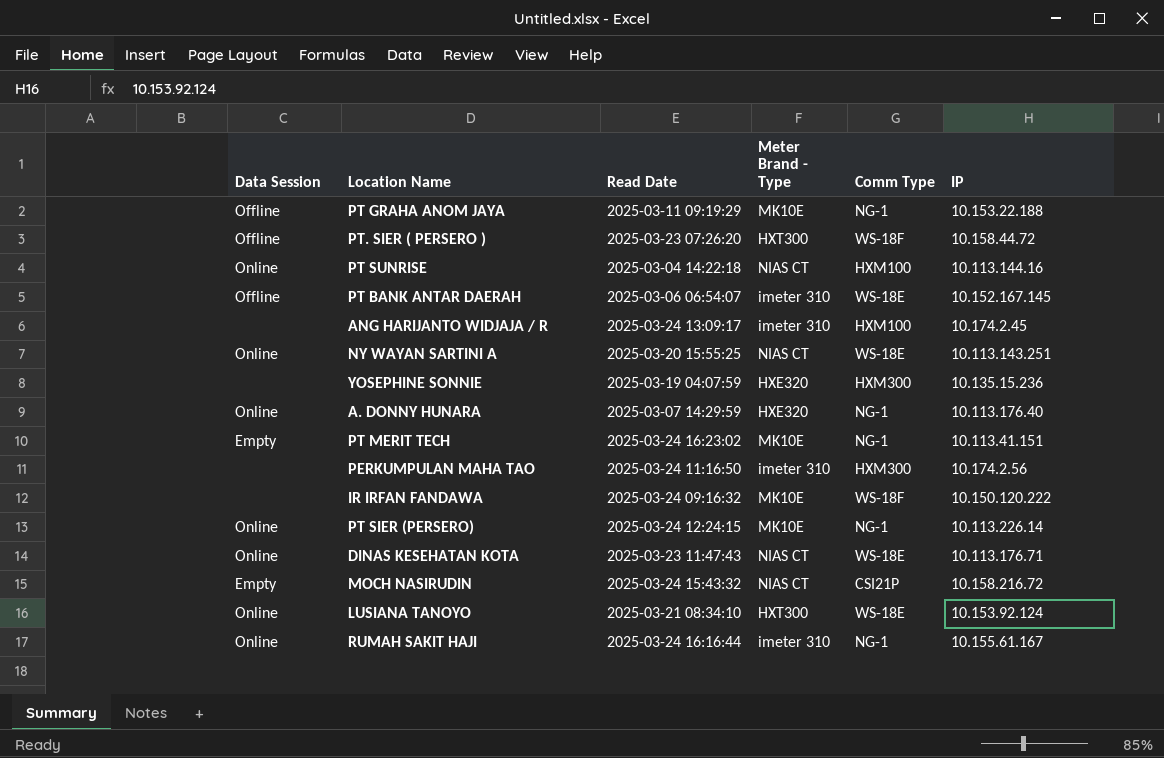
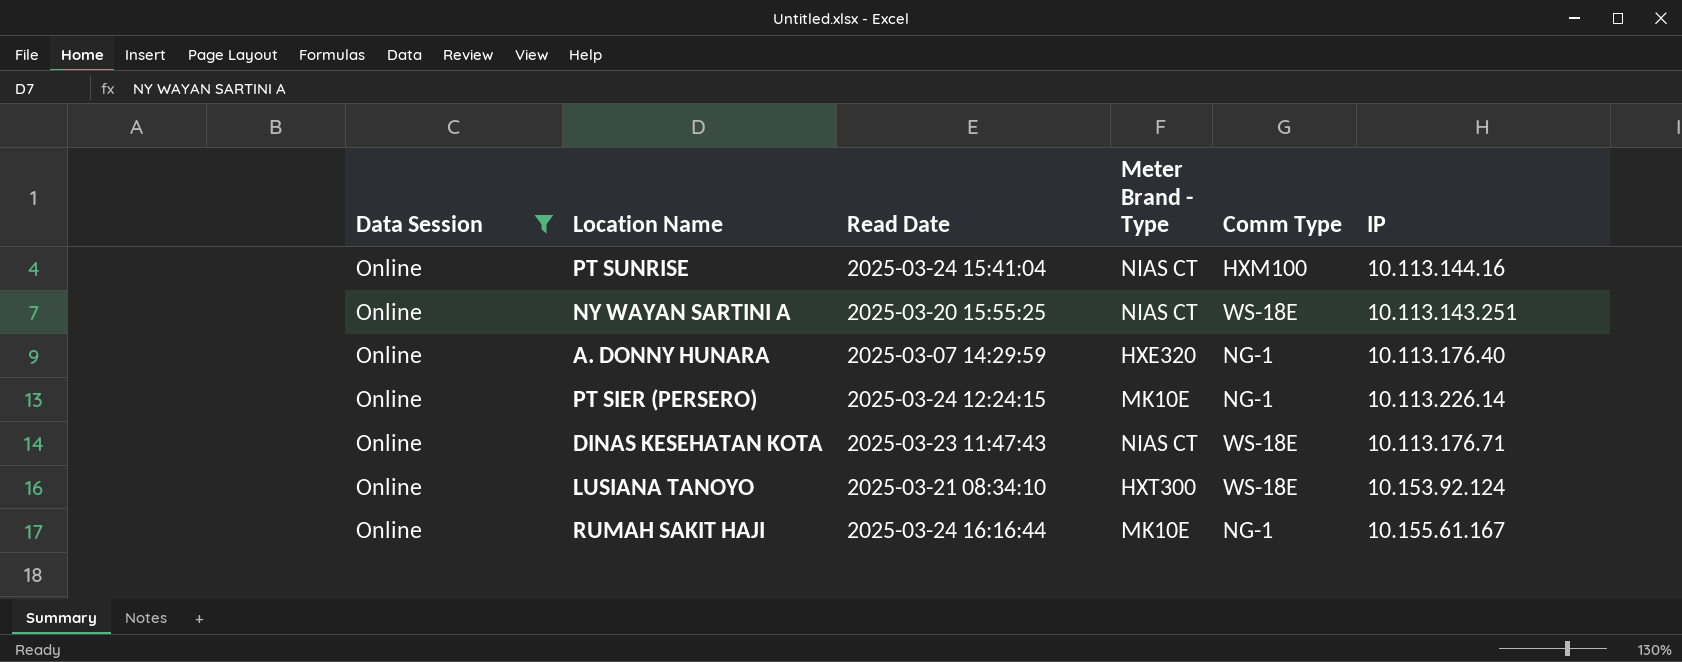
filter: none -> Data Session = Online
PT SUNRISE | Read Date: 2025-03-04 14:22:18 -> 2025-03-24 15:41:04
RUMAH SAKIT HAJI | Meter Brand - Type: imeter 310 -> MK10E

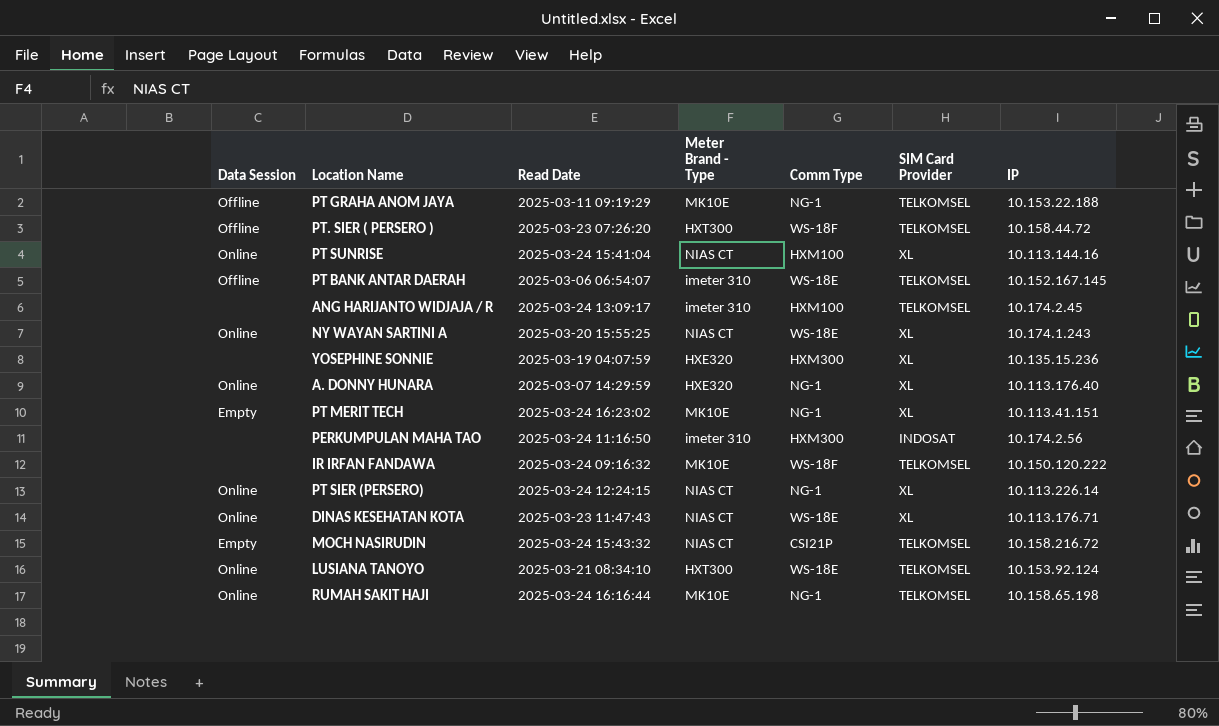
filter: Data Session = Online -> none
column SIM Card Provider | position: none -> 6
NY WAYAN SARTINI A | IP: 10.113.143.251 -> 10.174.1.243
PT SIER (PERSERO) | Meter Brand - Type: MK10E -> NIAS CT
RUMAH SAKIT HAJI | IP: 10.155.61.167 -> 10.158.65.198

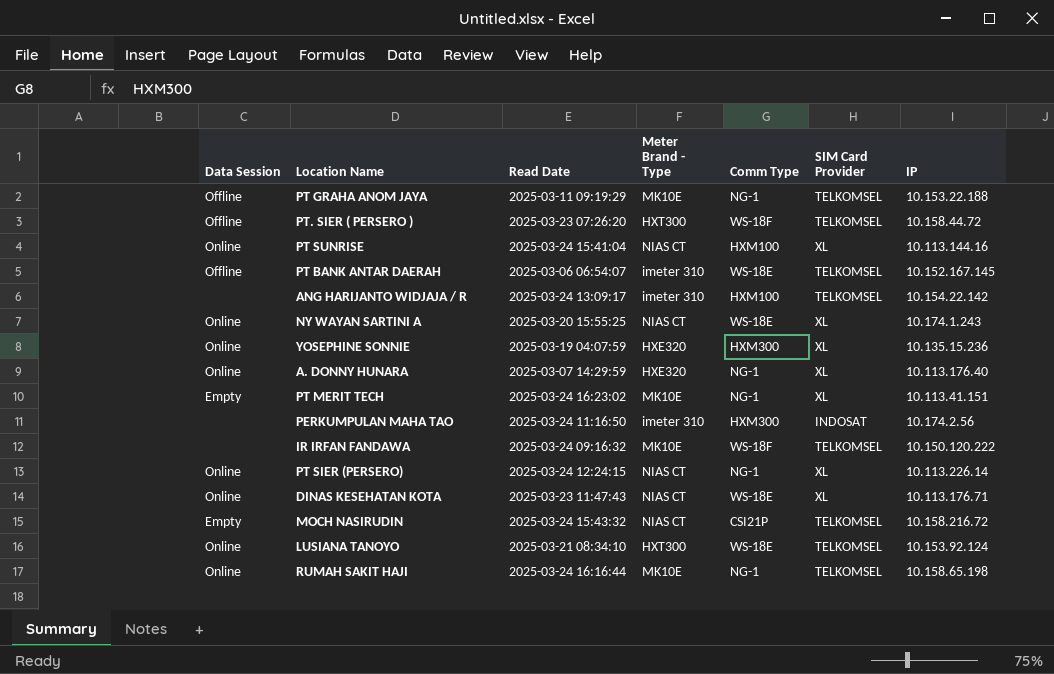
ANG HARIJANTO WIDJAJA / R | IP: 10.174.2.45 -> 10.154.22.142
YOSEPHINE SONNIE | Data Session: none -> Online

